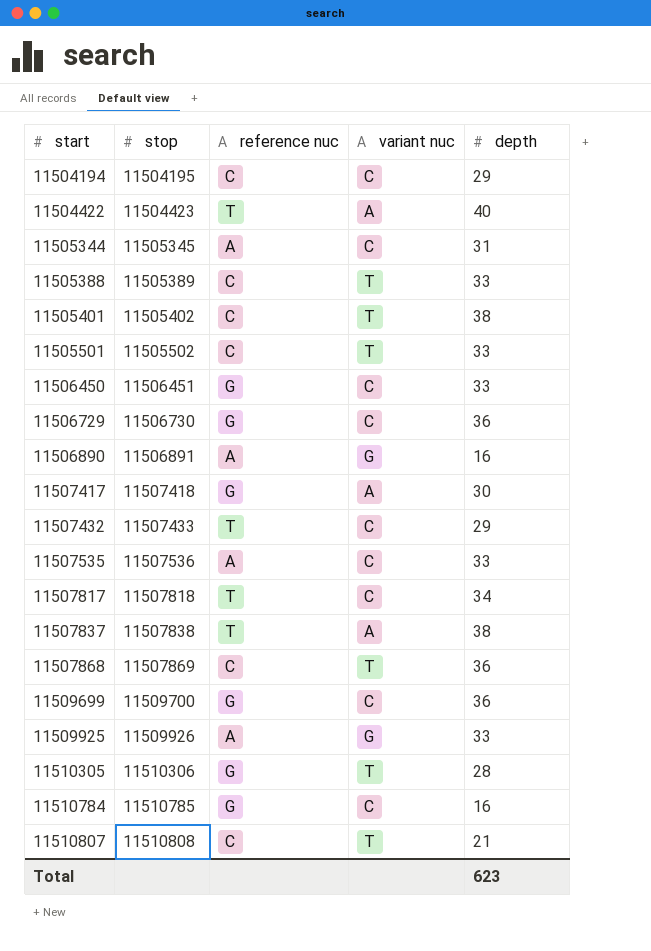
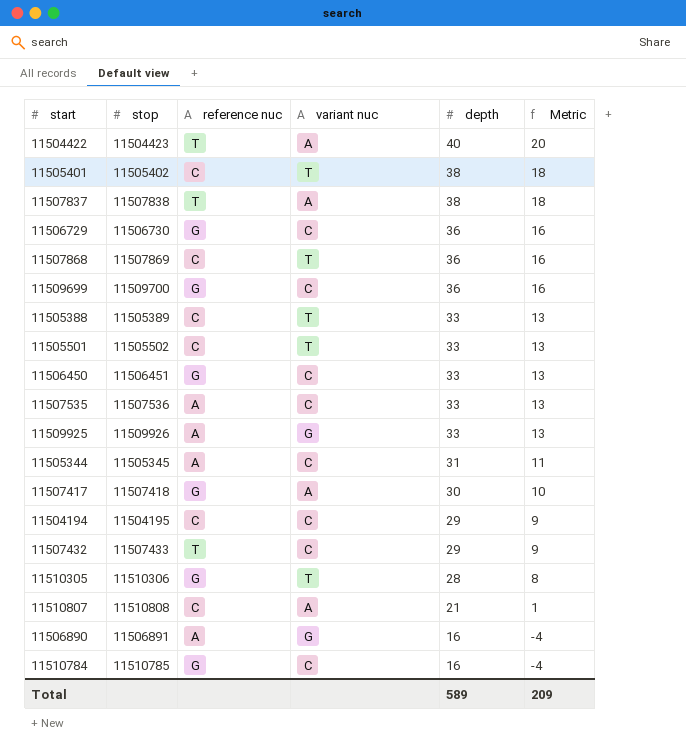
row order: start ascending -> depth descending
column Metric | formula: none -> [depth] - 20
row 11507817: 11507818 | T | C | 34 -> none
11510807 | variant nuc: T -> A
Total | depth: 623 -> 589

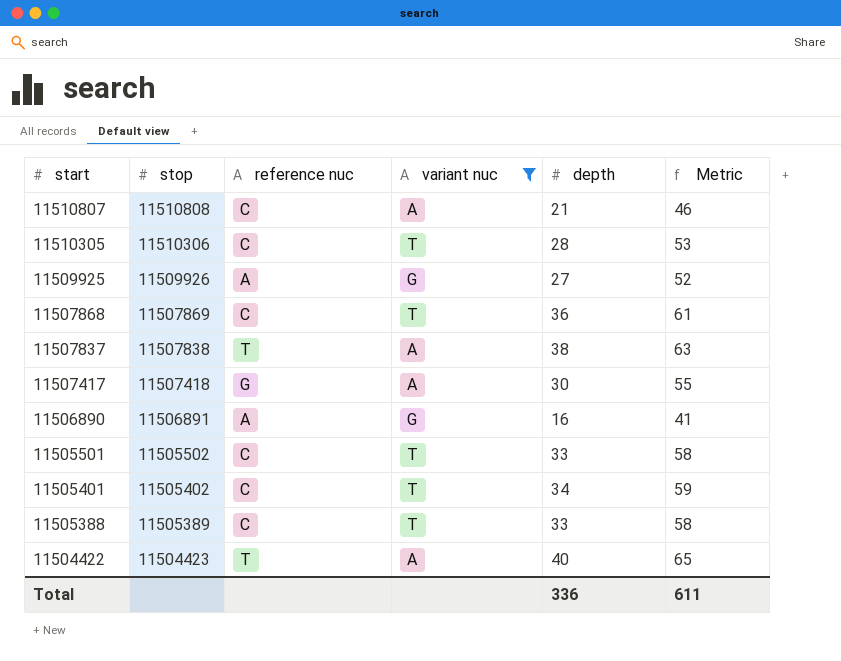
filter: none -> variant nuc != C
row order: depth descending -> start descending
column Metric | formula: [depth] - 20 -> [depth] + 25
11510305 | reference nuc: G -> C
11509925 | depth: 33 -> 27
11505401 | depth: 38 -> 34
Total | depth: 589 -> 336
Total | Metric: 209 -> 611

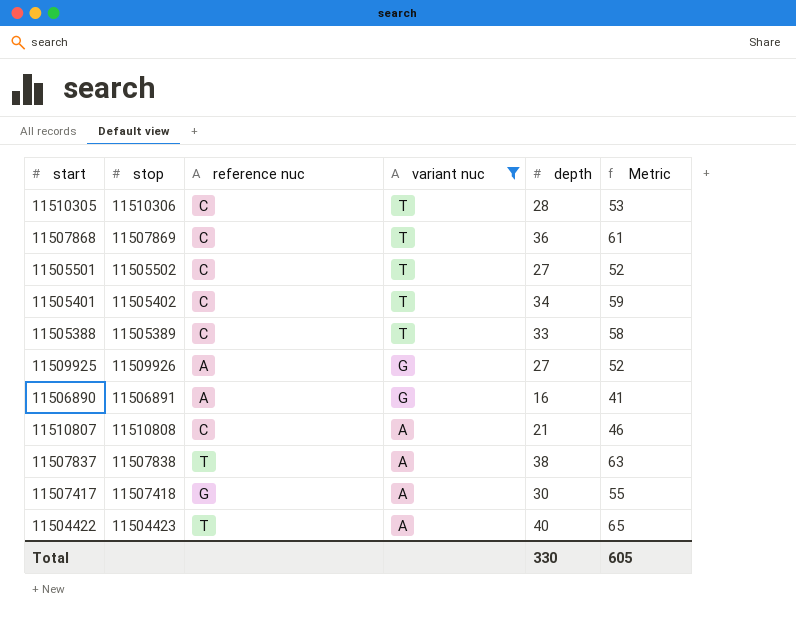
row order: start descending -> variant nuc descending
11505501 | depth: 33 -> 27
11505501 | Metric: 58 -> 52
Total | depth: 336 -> 330
Total | Metric: 611 -> 605

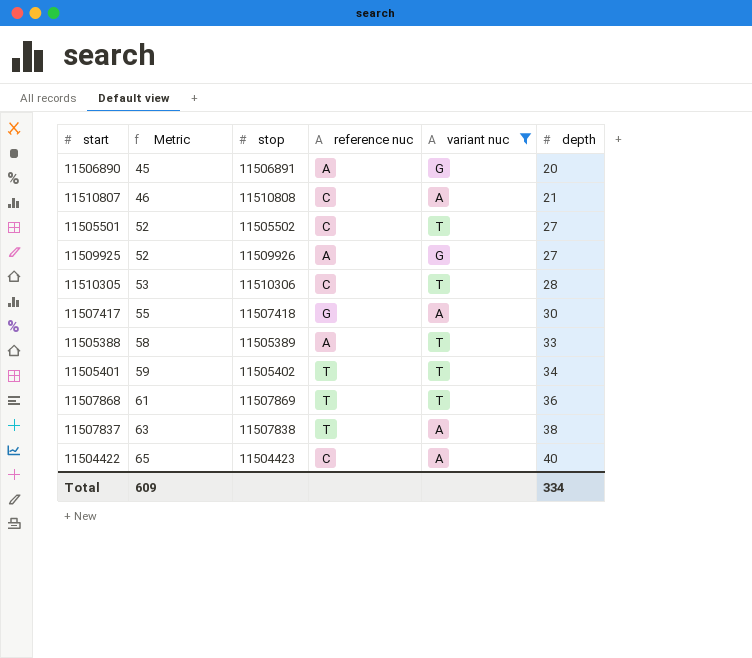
row order: variant nuc descending -> Metric ascending
column Metric | position: 6 -> 2
11506890 | Metric: 41 -> 45
11506890 | depth: 16 -> 20
11505388 | reference nuc: C -> A
11505401 | reference nuc: C -> T
11507868 | reference nuc: C -> T
11504422 | reference nuc: T -> C
Total | Metric: 605 -> 609
Total | depth: 330 -> 334

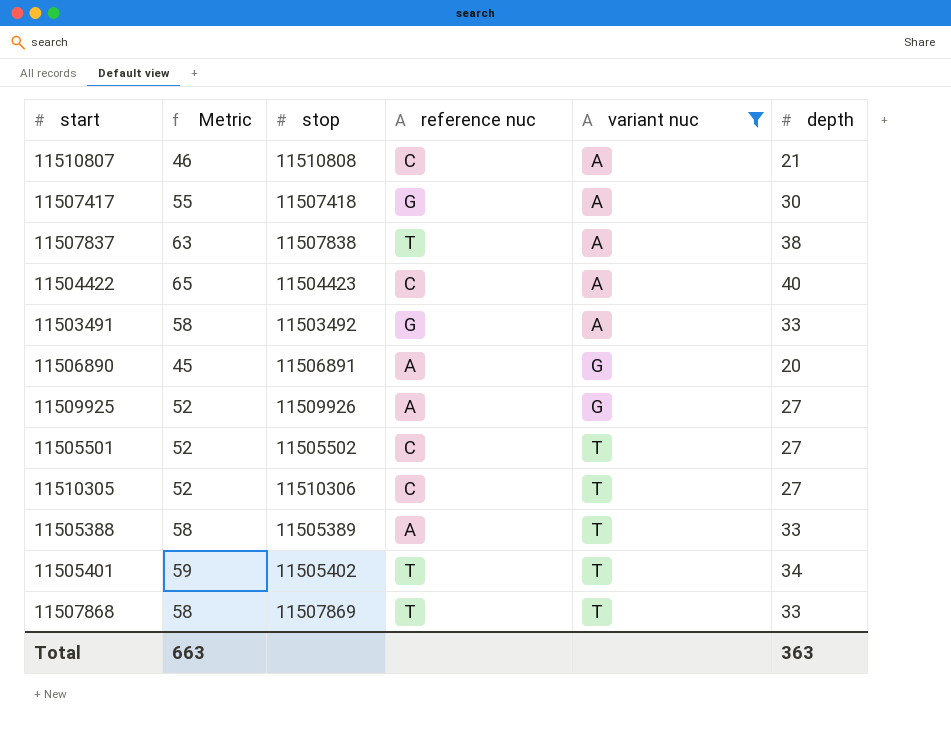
row order: Metric ascending -> variant nuc ascending
row 11503491: none -> 58 | 11503492 | G | A | 33
11510305 | Metric: 53 -> 52
11510305 | depth: 28 -> 27
11507868 | Metric: 61 -> 58
11507868 | depth: 36 -> 33
Total | Metric: 609 -> 663
Total | depth: 334 -> 363

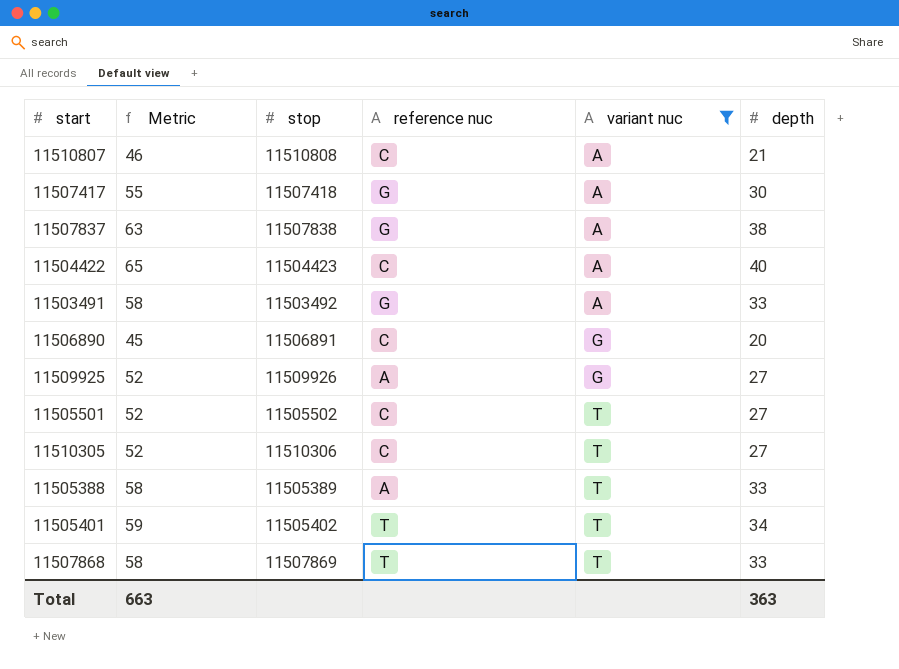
11507837 | reference nuc: T -> G
11506890 | reference nuc: A -> C

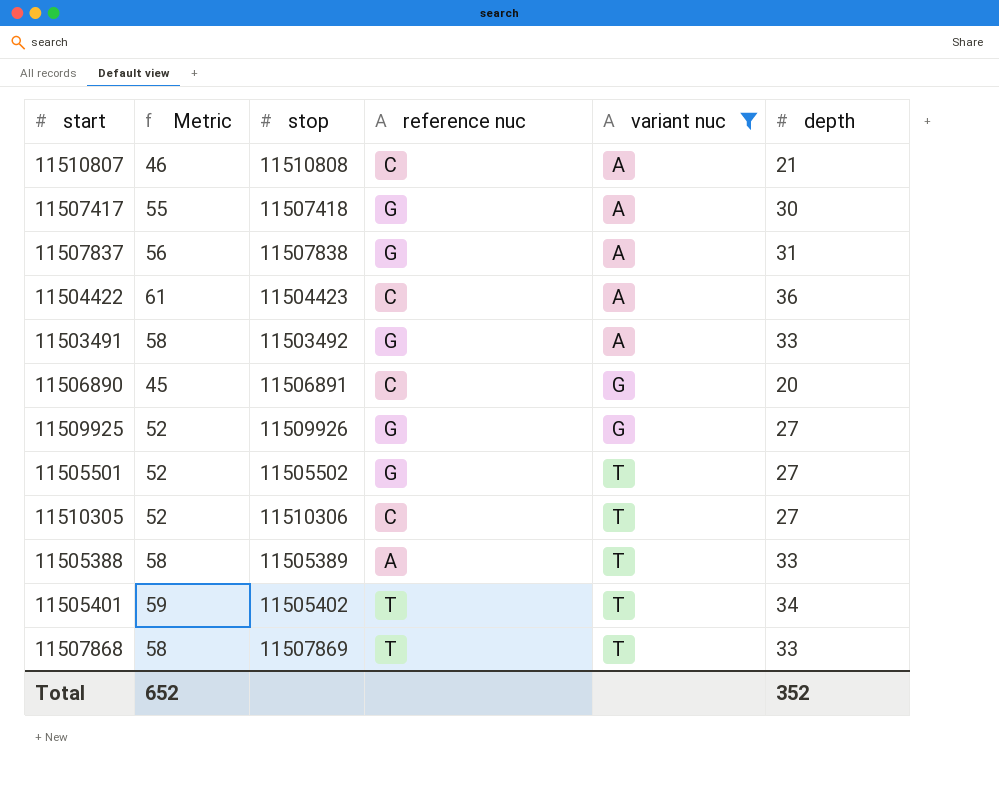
11507837 | Metric: 63 -> 56
11507837 | depth: 38 -> 31
11504422 | Metric: 65 -> 61
11504422 | depth: 40 -> 36
11509925 | reference nuc: A -> G
11505501 | reference nuc: C -> G
Total | Metric: 663 -> 652
Total | depth: 363 -> 352

